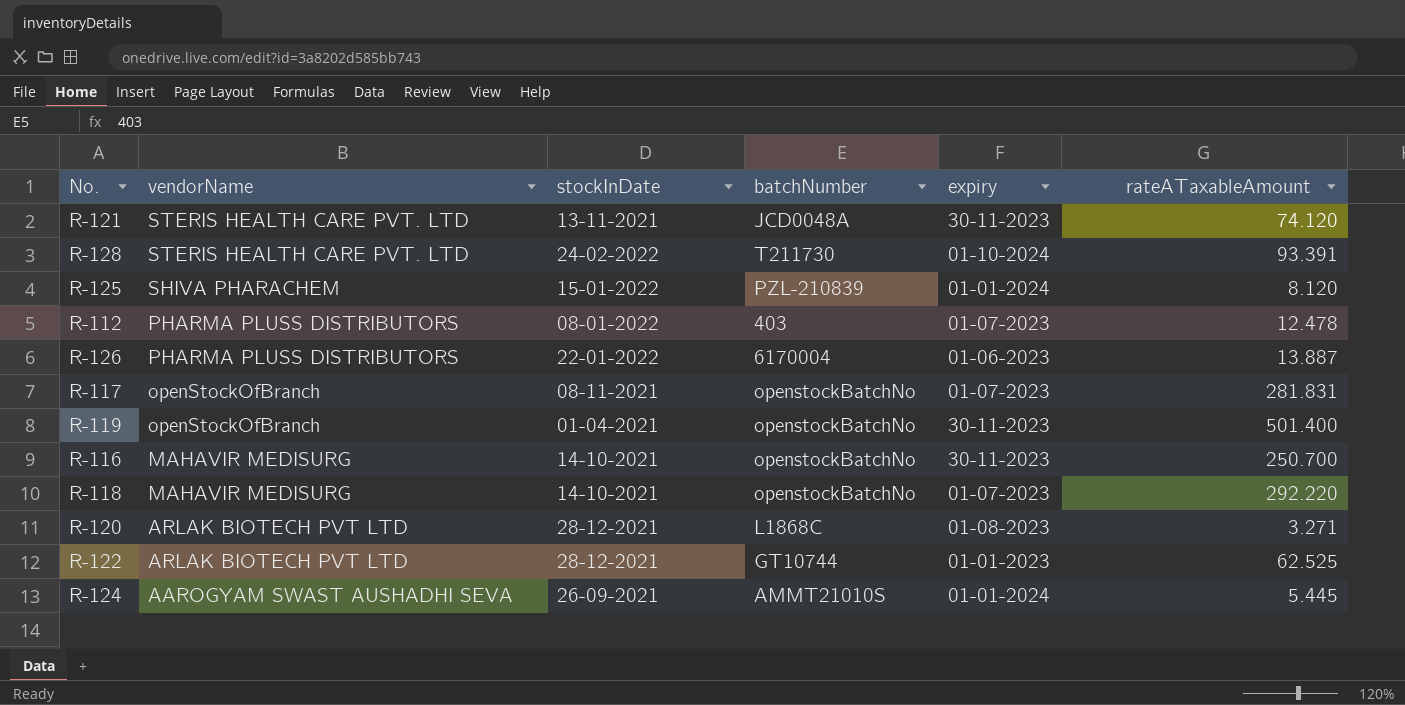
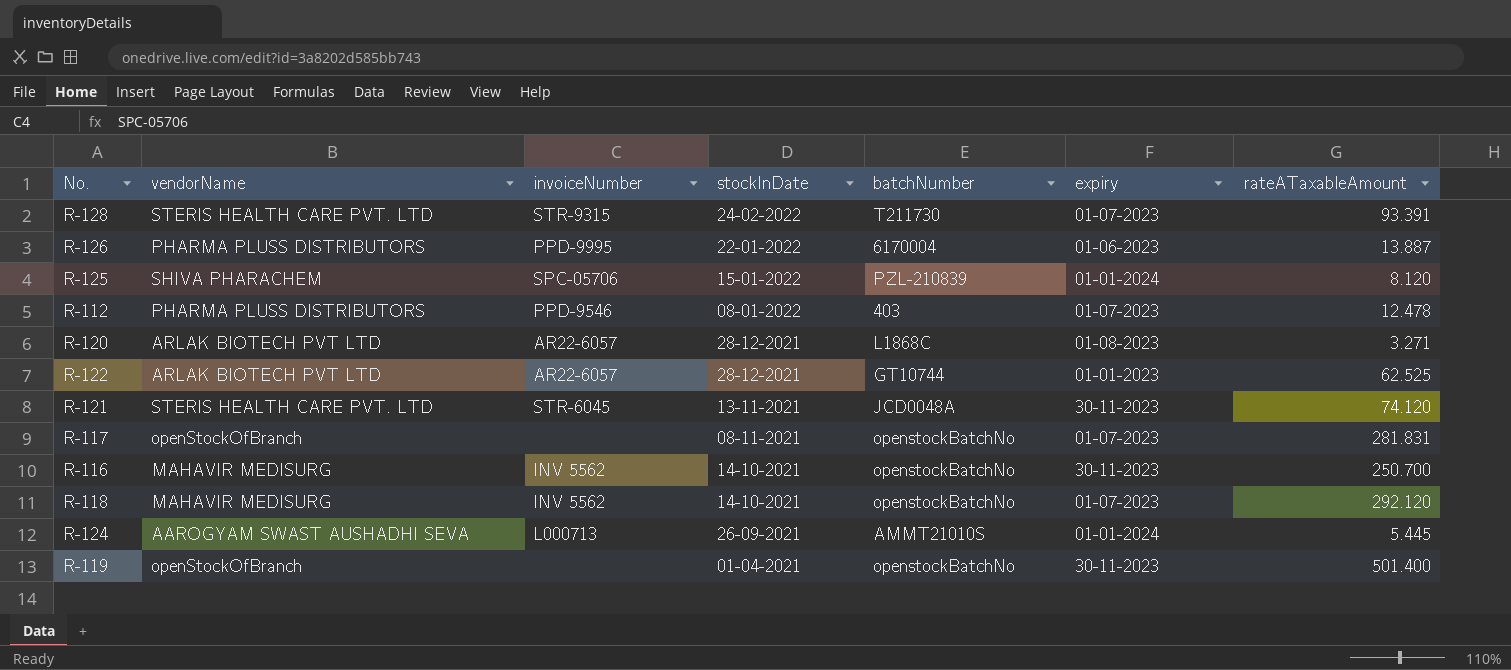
row order: vendorName descending -> stockInDate descending
column invoiceNumber | position: none -> 3
R-128 | expiry: 01-10-2024 -> 01-07-2023
R-118 | rateATaxableAmount: 292.220 -> 292.120

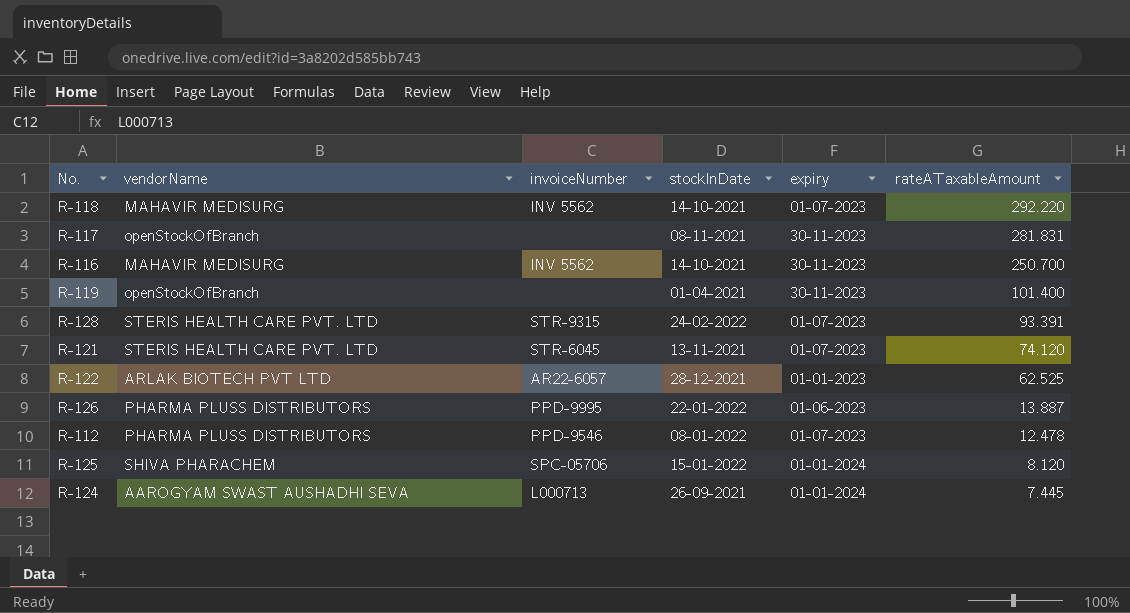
row order: stockInDate descending -> rateATaxableAmount descending
column batchNumber | position: 5 -> none
row R-120: ARLAK BIOTECH PVT LTD | AR22-6057 | 28-12-2021 | L1868C | 01-08-2023 | 3.271 -> none
R-118 | rateATaxableAmount: 292.120 -> 292.220
R-117 | expiry: 01-07-2023 -> 30-11-2023
R-119 | rateATaxableAmount: 501.400 -> 101.400
R-121 | expiry: 30-11-2023 -> 01-07-2023
R-124 | rateATaxableAmount: 5.445 -> 7.445

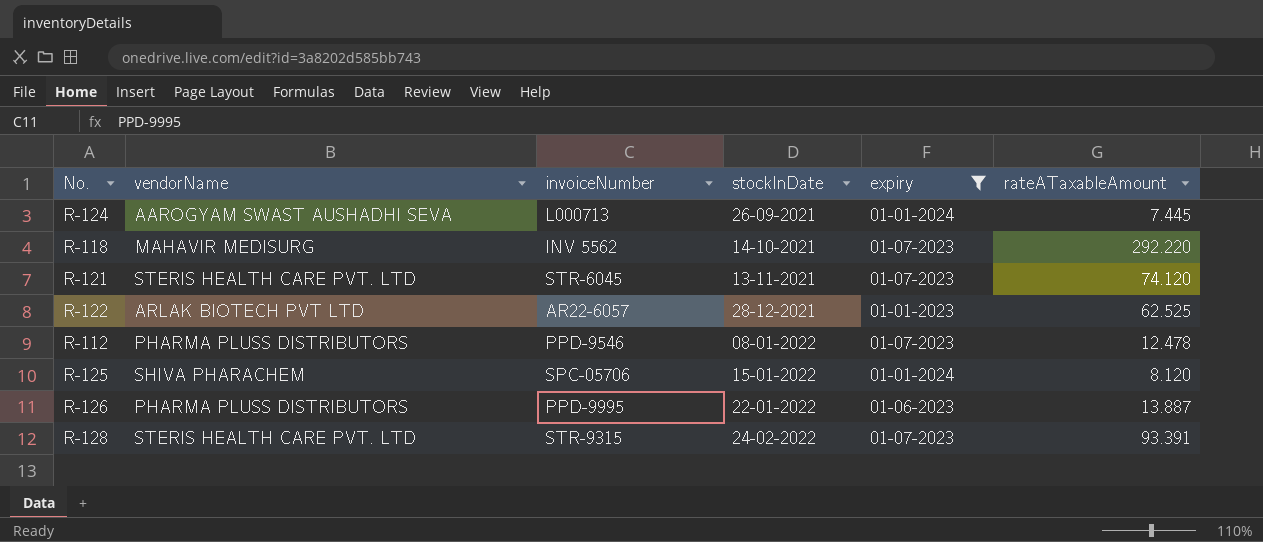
filter: none -> expiry != 30-11-2023
row order: rateATaxableAmount descending -> stockInDate ascending

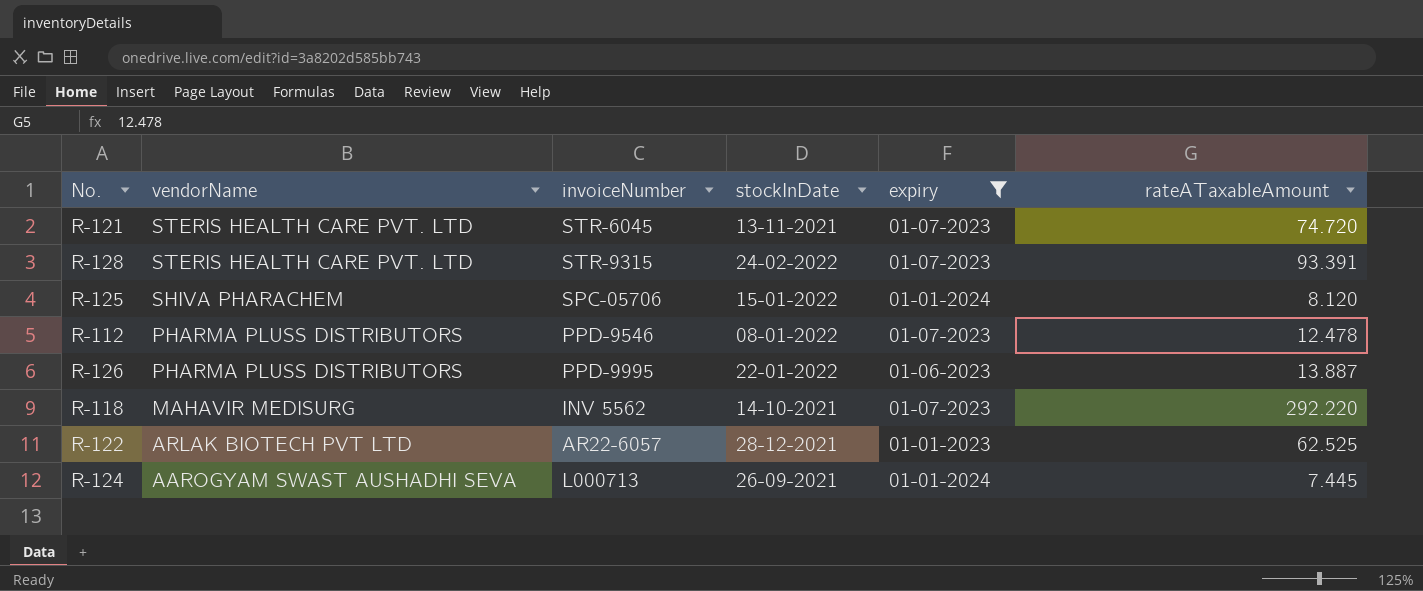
row order: stockInDate ascending -> vendorName descending
R-121 | rateATaxableAmount: 74.120 -> 74.720

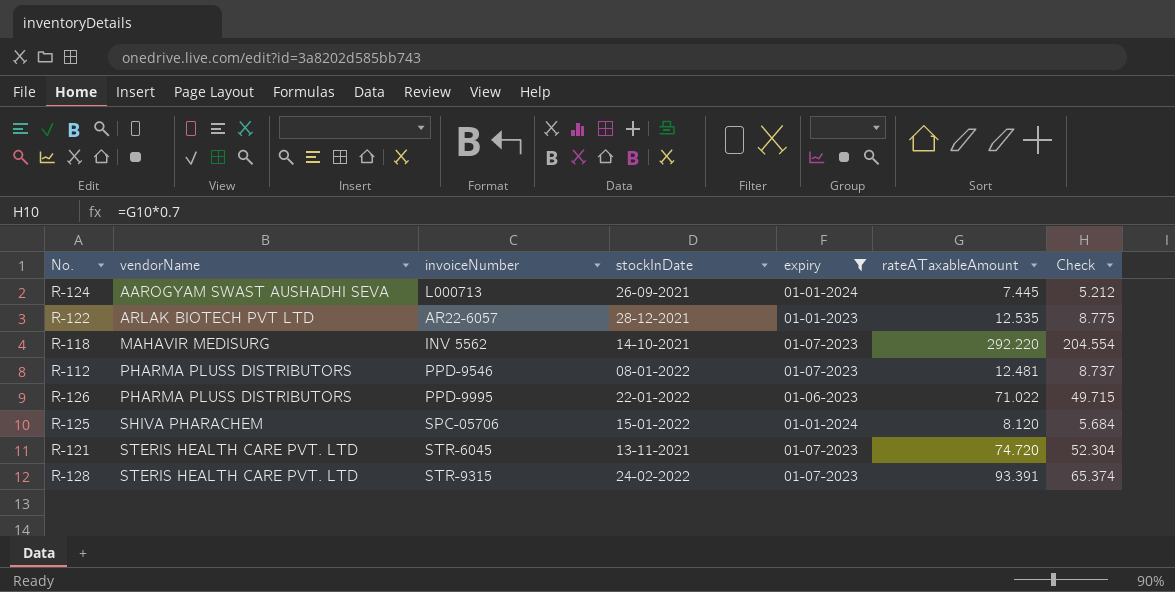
row order: vendorName descending -> vendorName ascending
column Check | formula: none -> [rateATaxableAmount] * 0.7
R-122 | rateATaxableAmount: 62.525 -> 12.535
R-112 | rateATaxableAmount: 12.478 -> 12.481
R-126 | rateATaxableAmount: 13.887 -> 71.022

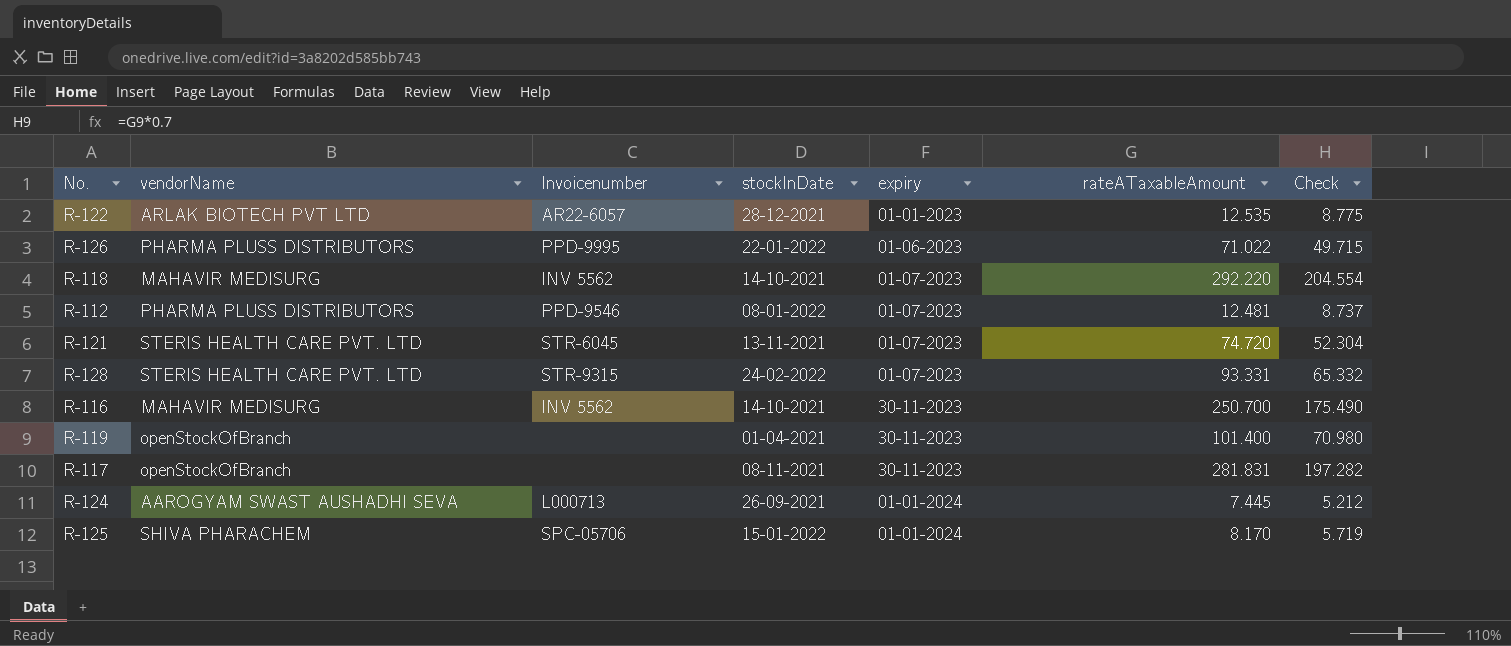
filter: expiry != 30-11-2023 -> none
row order: vendorName ascending -> expiry ascending
column name: invoiceNumber -> Invoicenumber
R-128 | rateATaxableAmount: 93.391 -> 93.331
R-128 | Check: 65.374 -> 65.332
R-125 | rateATaxableAmount: 8.120 -> 8.170
R-125 | Check: 5.684 -> 5.719

